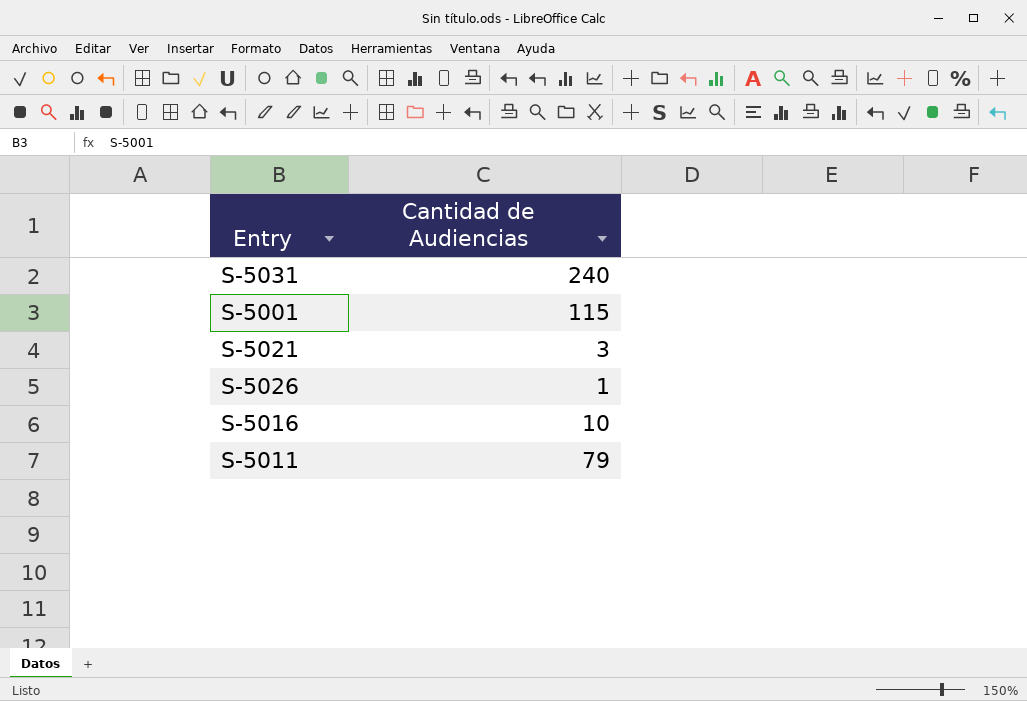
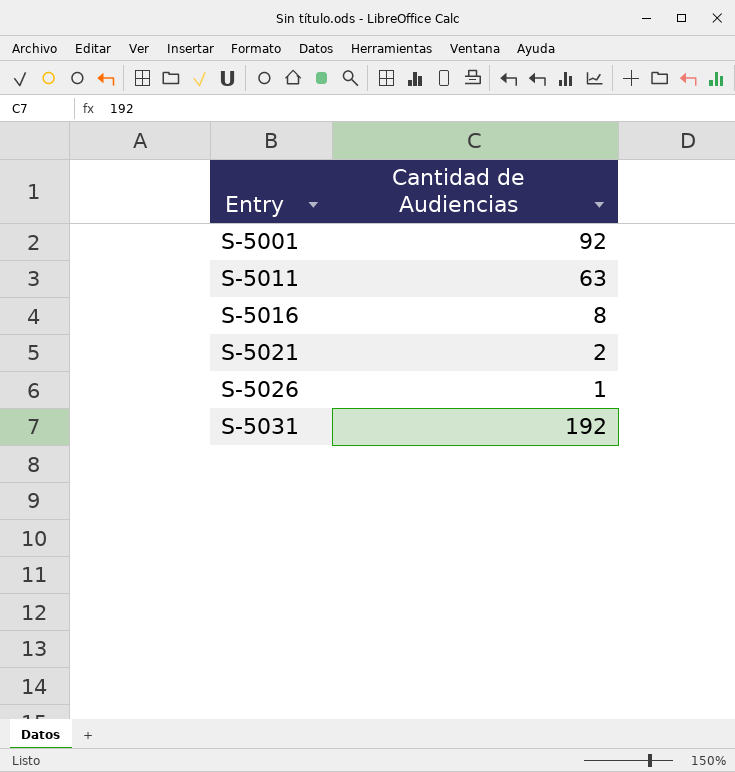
row order: none -> Entry ascending
S-5001 | Cantidad de Audiencias: 115 -> 92
S-5011 | Cantidad de Audiencias: 79 -> 63
S-5016 | Cantidad de Audiencias: 10 -> 8
S-5021 | Cantidad de Audiencias: 3 -> 2
S-5031 | Cantidad de Audiencias: 240 -> 192

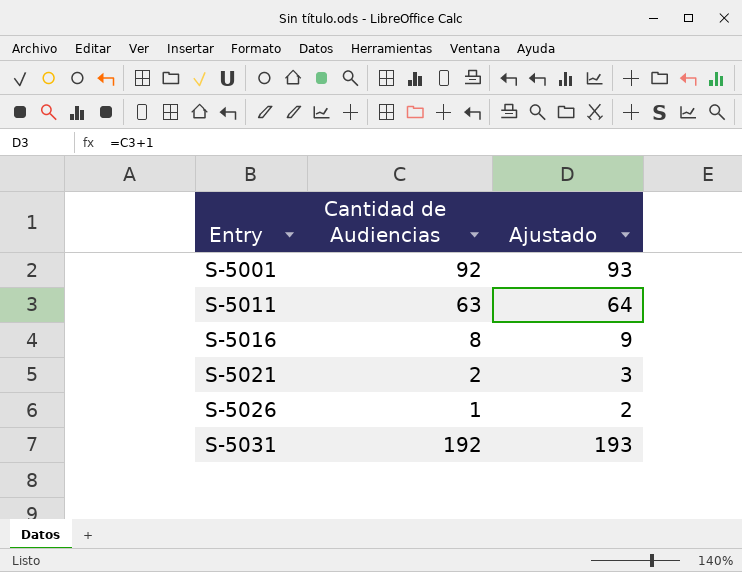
column Ajustado | formula: none -> [Cantidad de Audiencias] + 1

